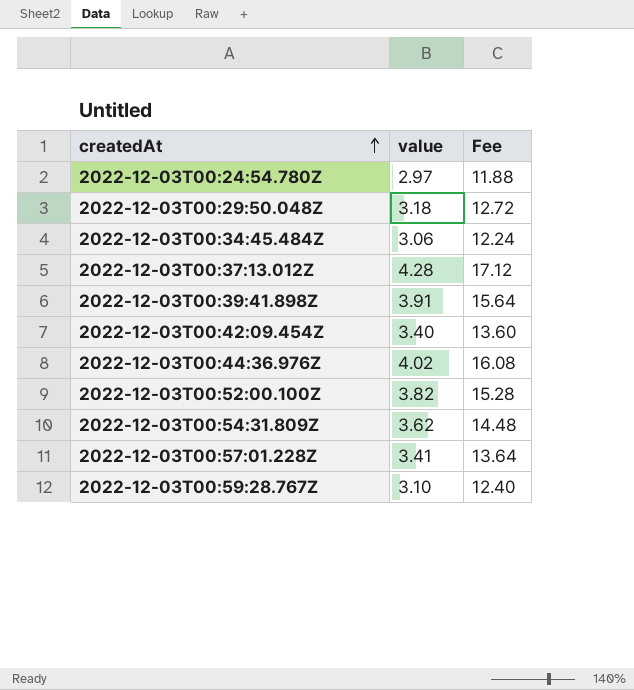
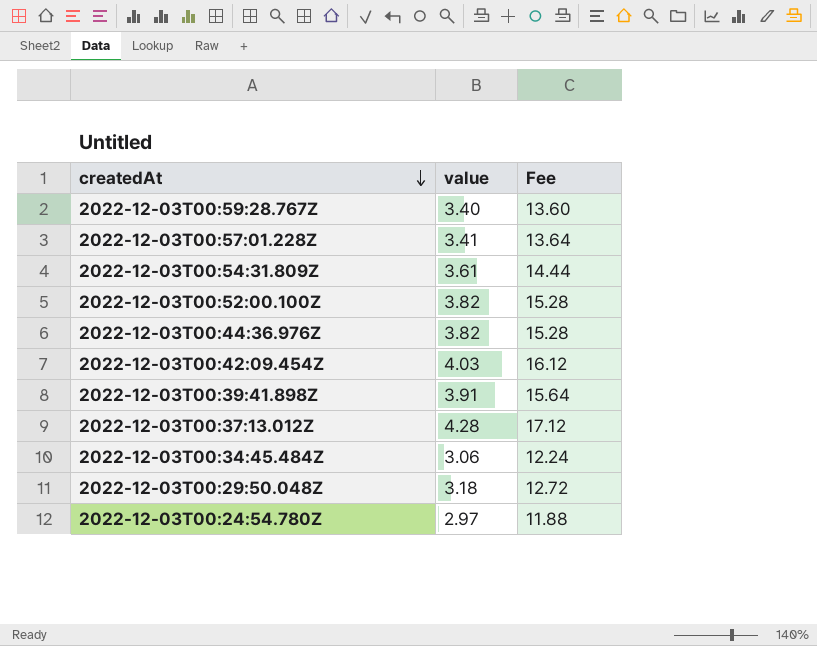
row order: createdAt ascending -> createdAt descending
2022-12-03T00:59:28.767Z | value: 3.10 -> 3.40
2022-12-03T00:59:28.767Z | Fee: 12.40 -> 13.60
2022-12-03T00:54:31.809Z | value: 3.62 -> 3.61
2022-12-03T00:54:31.809Z | Fee: 14.48 -> 14.44
2022-12-03T00:44:36.976Z | value: 4.02 -> 3.82
2022-12-03T00:44:36.976Z | Fee: 16.08 -> 15.28
2022-12-03T00:42:09.454Z | value: 3.40 -> 4.03
2022-12-03T00:42:09.454Z | Fee: 13.60 -> 16.12

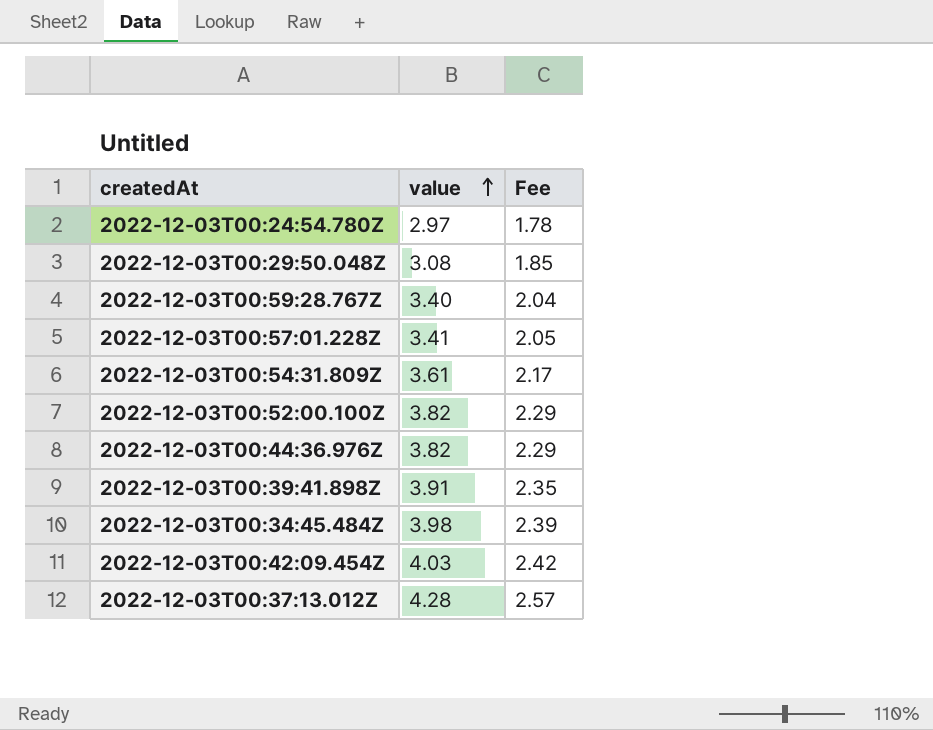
row order: createdAt descending -> value ascending
column Fee | formula: [value] * 4 -> [value] * 0.6
2022-12-03T00:29:50.048Z | value: 3.18 -> 3.08
2022-12-03T00:34:45.484Z | value: 3.06 -> 3.98

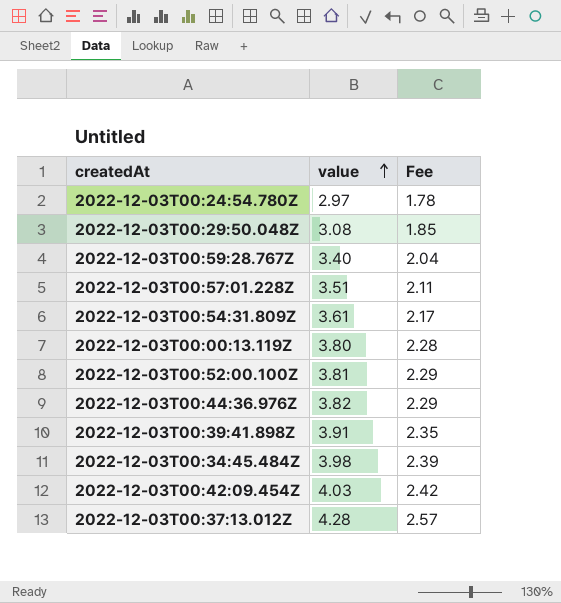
2022-12-03T00:57:01.228Z | value: 3.41 -> 3.51
2022-12-03T00:57:01.228Z | Fee: 2.05 -> 2.11
row 2022-12-03T00:00:13.119Z: none -> 3.80 | 2.28
2022-12-03T00:52:00.100Z | value: 3.82 -> 3.81

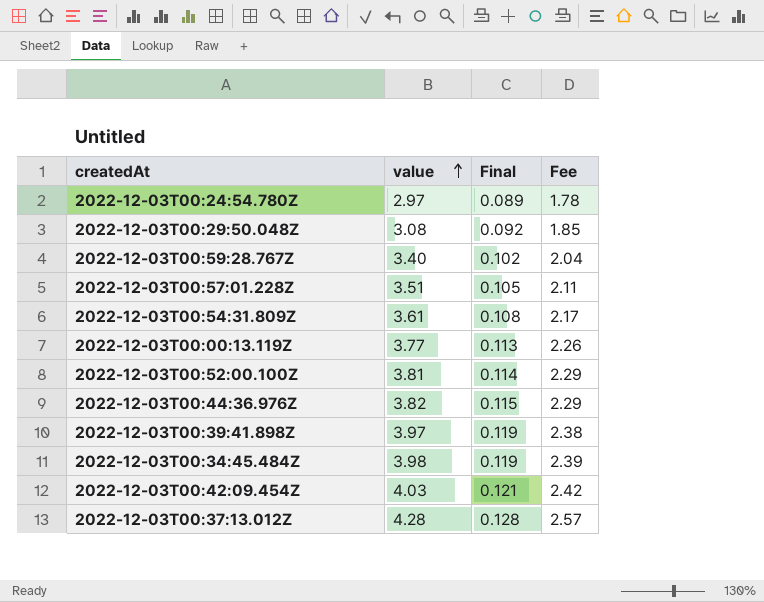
column Final | formula: none -> [value] * 0.03
2022-12-03T00:00:13.119Z | value: 3.80 -> 3.77
2022-12-03T00:00:13.119Z | Fee: 2.28 -> 2.26
2022-12-03T00:39:41.898Z | value: 3.91 -> 3.97
2022-12-03T00:39:41.898Z | Fee: 2.35 -> 2.38

